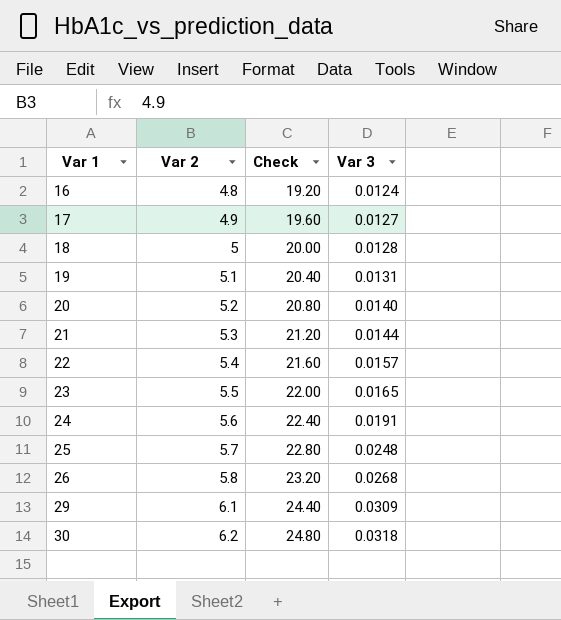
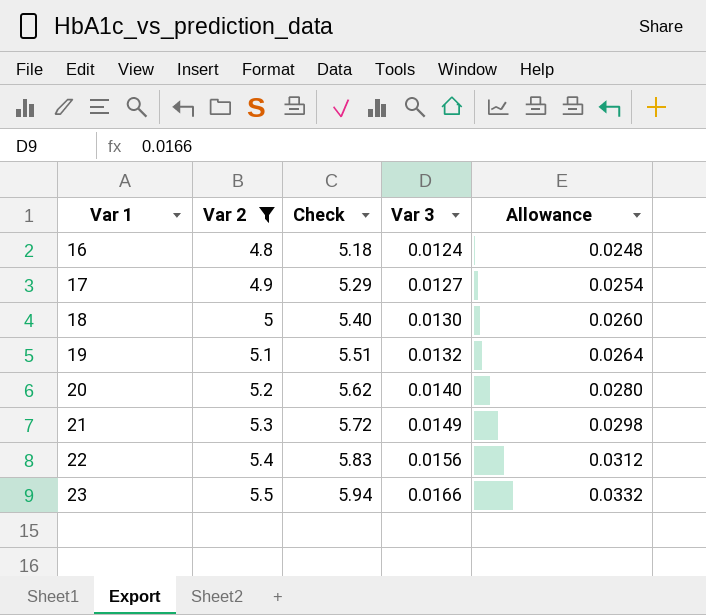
filter: none -> Var 2 <= 5.5
column Check | formula: [Var 2] * 4 -> [Var 2] * 1.08
column Allowance | formula: none -> [Var 3] * 2
18 | Var 3: 0.0128 -> 0.0130
19 | Var 3: 0.0131 -> 0.0132
21 | Var 3: 0.0144 -> 0.0149
22 | Var 3: 0.0157 -> 0.0156
23 | Var 3: 0.0165 -> 0.0166

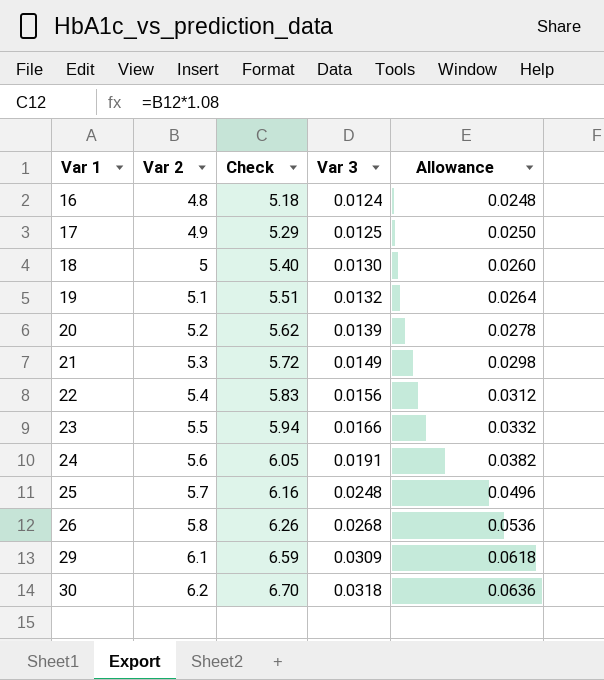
filter: Var 2 <= 5.5 -> none
17 | Var 3: 0.0127 -> 0.0125
17 | Allowance: 0.0254 -> 0.0250
20 | Var 3: 0.0140 -> 0.0139
20 | Allowance: 0.0280 -> 0.0278

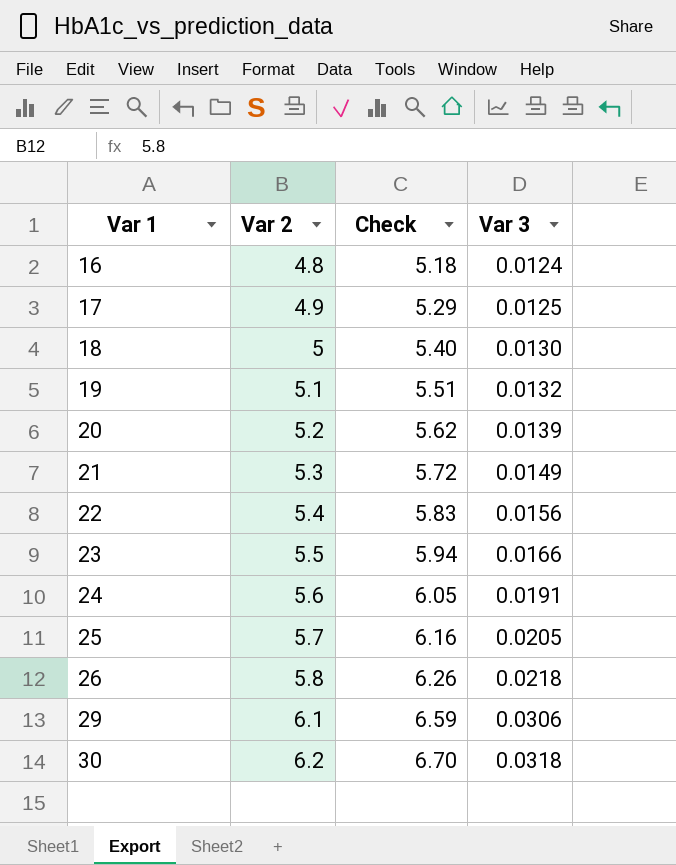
column Allowance | formula: [Var 3] * 2 -> none
25 | Var 3: 0.0248 -> 0.0205
26 | Var 3: 0.0268 -> 0.0218
29 | Var 3: 0.0309 -> 0.0306

